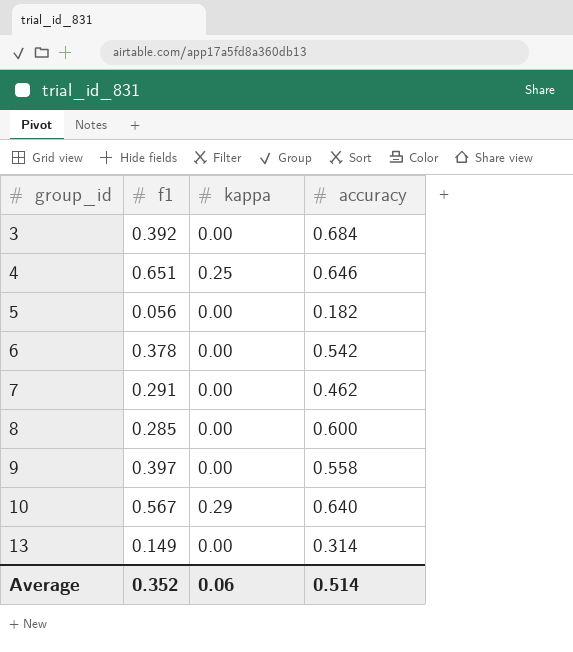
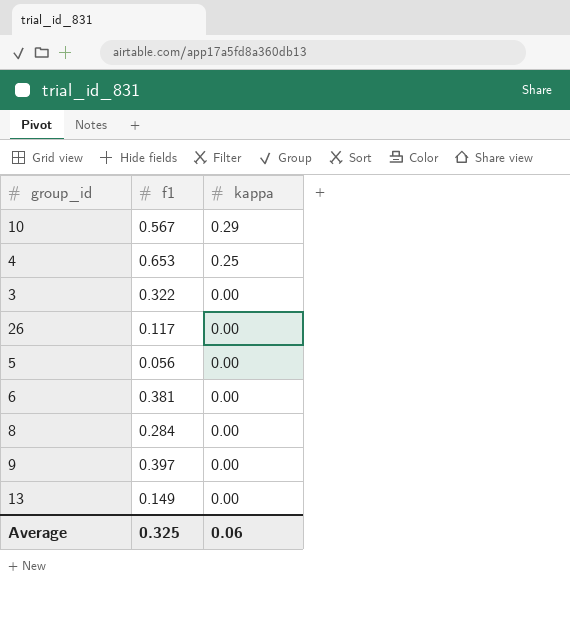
row order: group_id ascending -> kappa descending
column accuracy | position: 4 -> none
row 7: 0.291 | 0.00 | 0.462 -> none
4 | f1: 0.651 -> 0.653
3 | f1: 0.392 -> 0.322
row 26: none -> 0.117 | 0.00
6 | f1: 0.378 -> 0.381
8 | f1: 0.285 -> 0.284
Average | f1: 0.352 -> 0.325

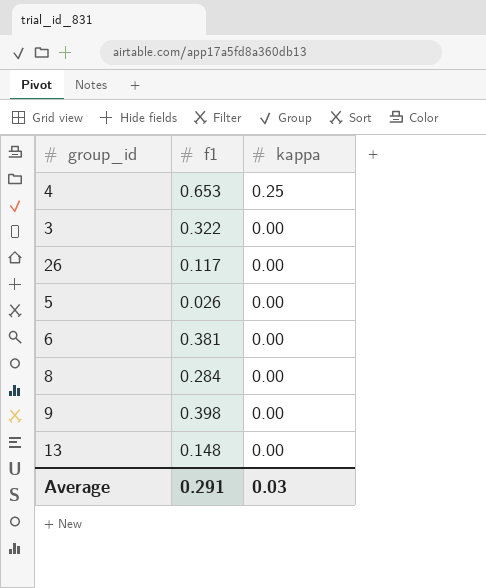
row 10: 0.567 | 0.29 -> none
5 | f1: 0.056 -> 0.026
9 | f1: 0.397 -> 0.398
13 | f1: 0.149 -> 0.148
Average | f1: 0.325 -> 0.291
Average | kappa: 0.06 -> 0.03

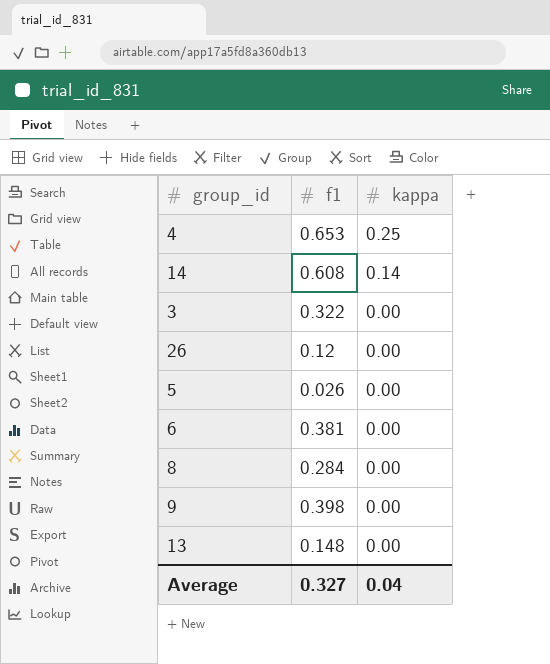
row 14: none -> 0.608 | 0.14
26 | f1: 0.117 -> 0.12
Average | f1: 0.291 -> 0.327
Average | kappa: 0.03 -> 0.04

